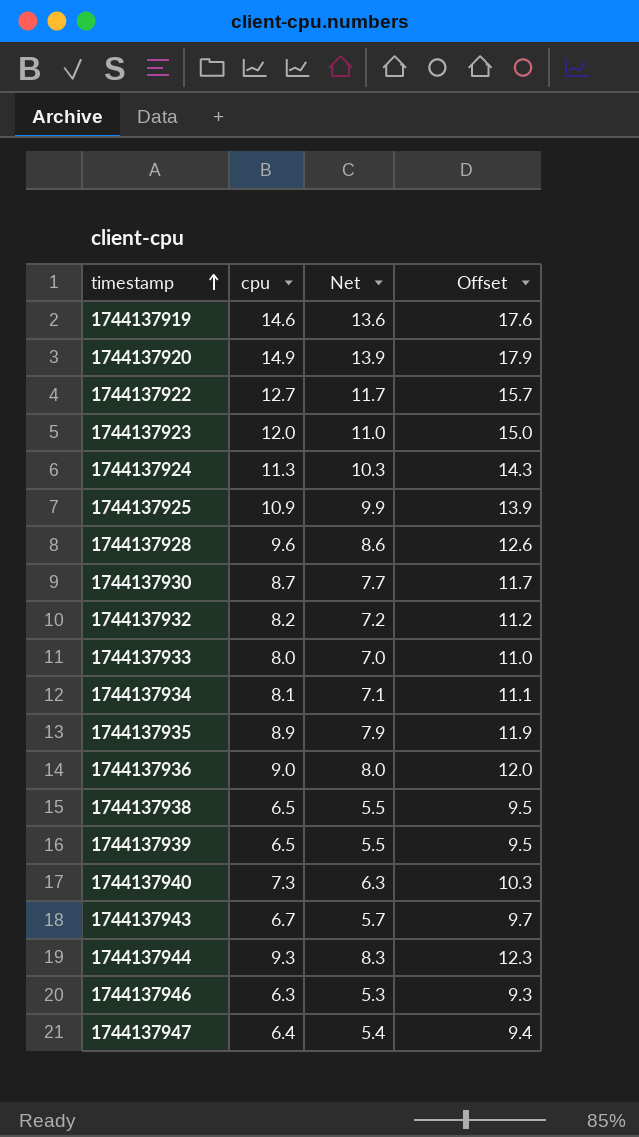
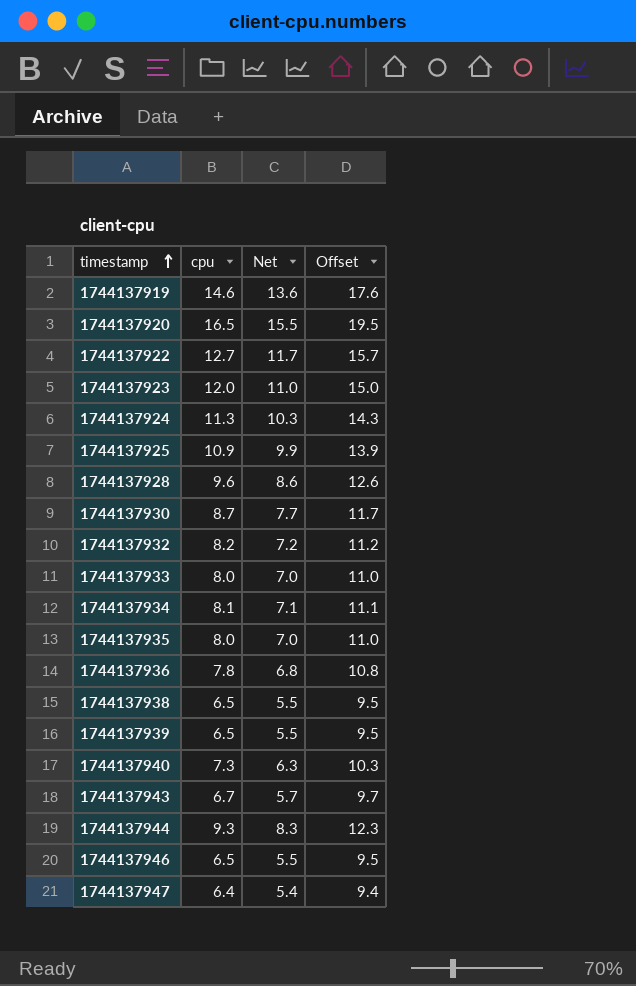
1744137920 | cpu: 14.9 -> 16.5
1744137920 | Net: 13.9 -> 15.5
1744137920 | Offset: 17.9 -> 19.5
1744137935 | cpu: 8.9 -> 8.0
1744137935 | Net: 7.9 -> 7.0
1744137935 | Offset: 11.9 -> 11.0
1744137936 | cpu: 9.0 -> 7.8
1744137936 | Net: 8.0 -> 6.8
1744137936 | Offset: 12.0 -> 10.8
1744137946 | cpu: 6.3 -> 6.5
1744137946 | Net: 5.3 -> 5.5
1744137946 | Offset: 9.3 -> 9.5

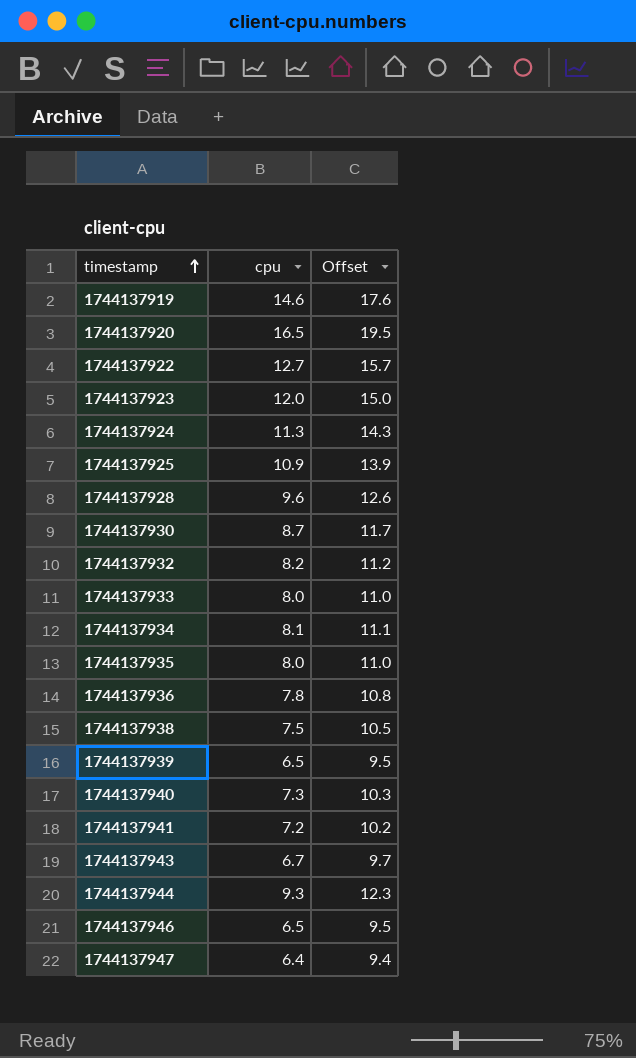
column Net | formula: [cpu] - 1 -> none
1744137938 | cpu: 6.5 -> 7.5
1744137938 | Offset: 9.5 -> 10.5
row 1744137941: none -> 7.2 | 10.2

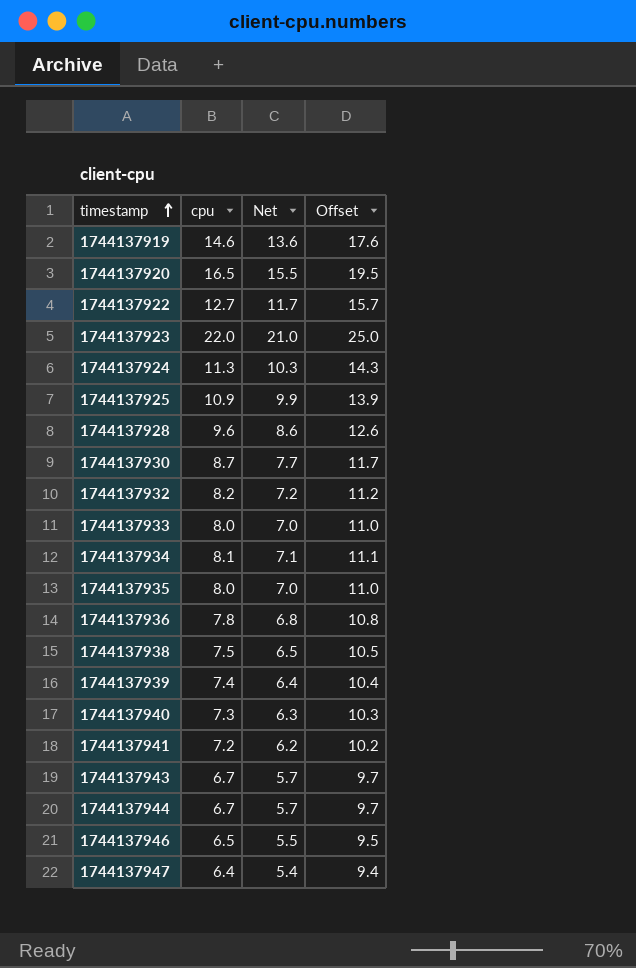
column Net | formula: none -> [cpu] - 1
1744137923 | cpu: 12.0 -> 22.0
1744137923 | Offset: 15.0 -> 25.0
1744137939 | cpu: 6.5 -> 7.4
1744137939 | Offset: 9.5 -> 10.4
1744137944 | cpu: 9.3 -> 6.7
1744137944 | Offset: 12.3 -> 9.7

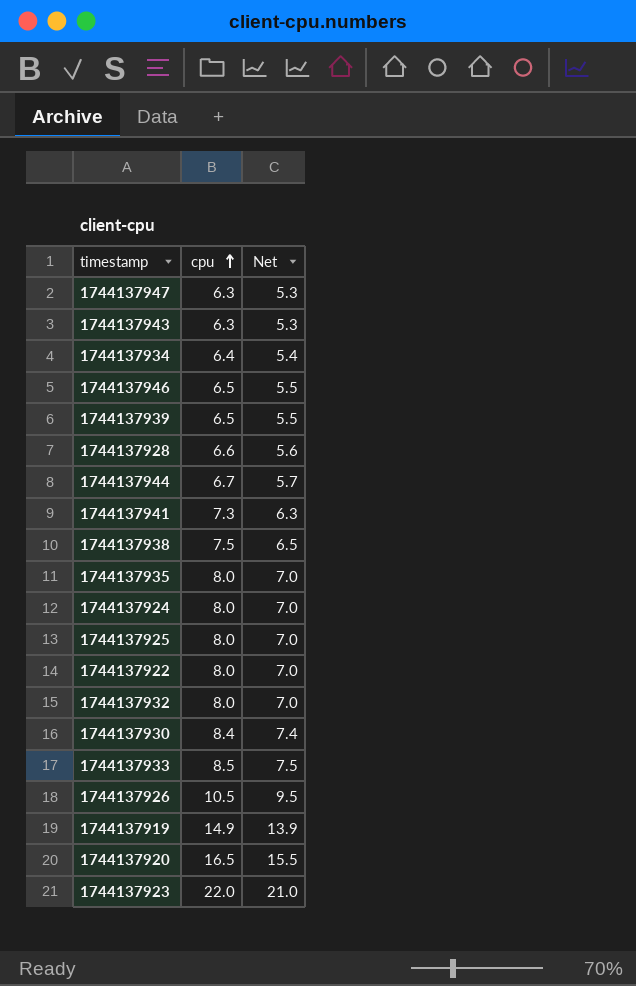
row order: timestamp ascending -> cpu ascending
column Offset | formula: [cpu] + 3 -> none
row 1744137936: 7.8 | 6.8 | 10.8 -> none
row 1744137940: 7.3 | 6.3 | 10.3 -> none
1744137947 | cpu: 6.4 -> 6.3
1744137947 | Net: 5.4 -> 5.3
1744137943 | cpu: 6.7 -> 6.3
1744137943 | Net: 5.7 -> 5.3
1744137934 | cpu: 8.1 -> 6.4
1744137934 | Net: 7.1 -> 5.4
1744137939 | cpu: 7.4 -> 6.5
1744137939 | Net: 6.4 -> 5.5
1744137928 | cpu: 9.6 -> 6.6
1744137928 | Net: 8.6 -> 5.6
1744137941 | cpu: 7.2 -> 7.3
1744137941 | Net: 6.2 -> 6.3
1744137924 | cpu: 11.3 -> 8.0
1744137924 | Net: 10.3 -> 7.0
1744137925 | cpu: 10.9 -> 8.0
1744137925 | Net: 9.9 -> 7.0
1744137922 | cpu: 12.7 -> 8.0
1744137922 | Net: 11.7 -> 7.0
1744137932 | cpu: 8.2 -> 8.0
1744137932 | Net: 7.2 -> 7.0
1744137930 | cpu: 8.7 -> 8.4
1744137930 | Net: 7.7 -> 7.4
1744137933 | cpu: 8.0 -> 8.5
1744137933 | Net: 7.0 -> 7.5
row 1744137926: none -> 10.5 | 9.5
1744137919 | cpu: 14.6 -> 14.9
1744137919 | Net: 13.6 -> 13.9

